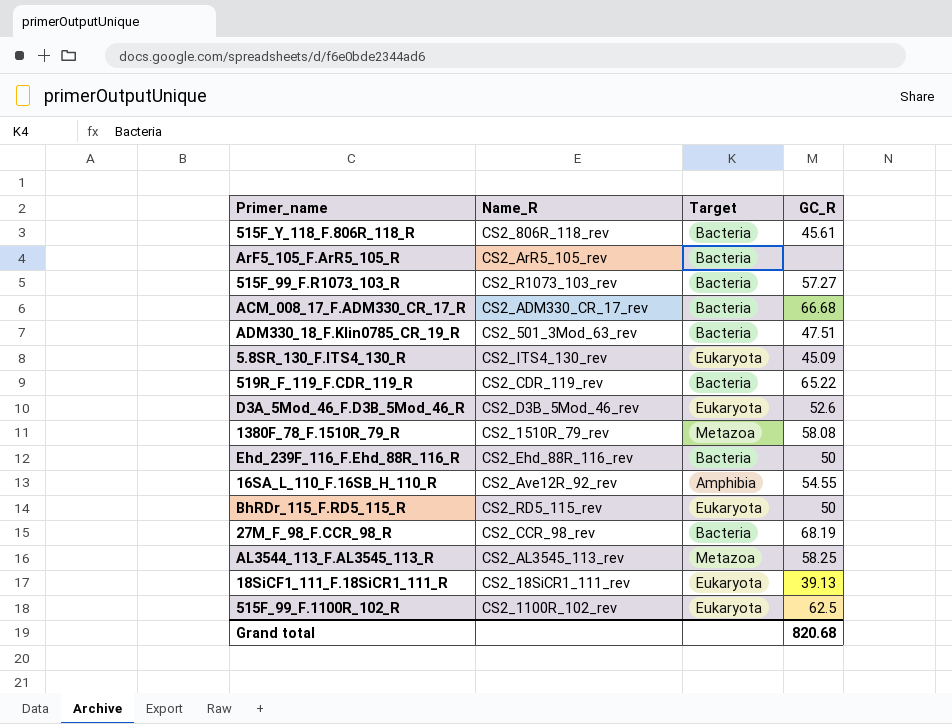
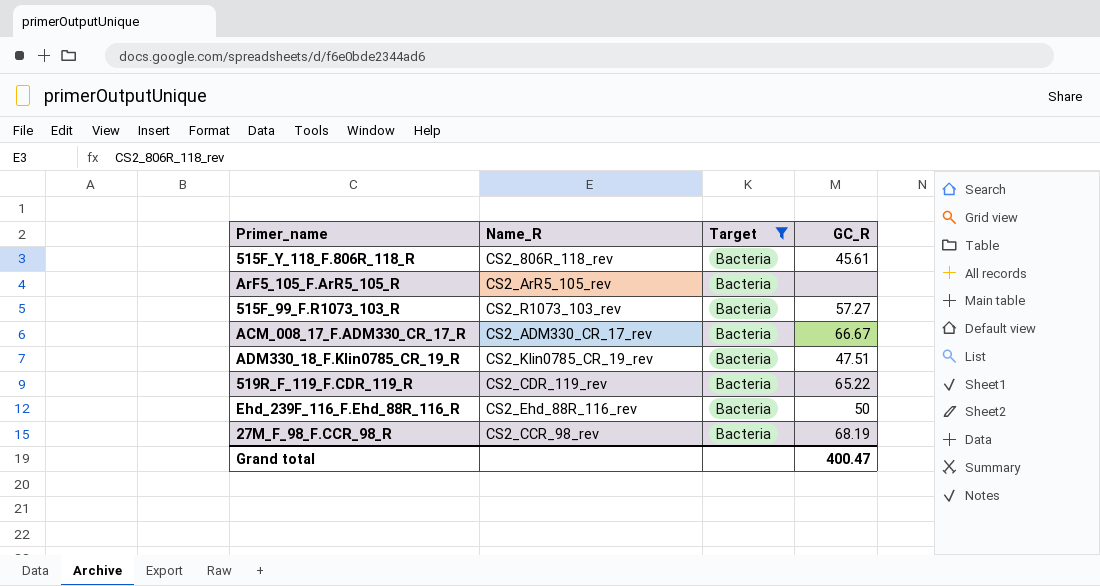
filter: none -> Target = Bacteria
ACM_008_17_F.ADM330_CR_17_R | GC_R: 66.68 -> 66.67
ADM330_18_F.Klin0785_CR_19_R | Name_R: CS2_501_3Mod_63_rev -> CS2_Klin0785_CR_19_rev
Grand total | GC_R: 820.68 -> 400.47

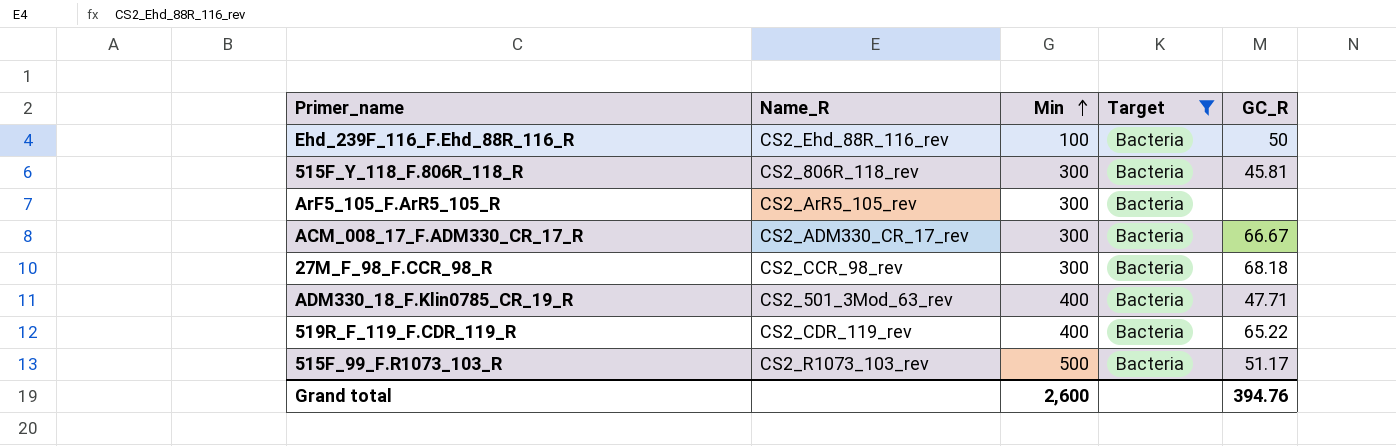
row order: none -> Min ascending
column Min | position: none -> 3
515F_Y_118_F.806R_118_R | GC_R: 45.61 -> 45.81
27M_F_98_F.CCR_98_R | GC_R: 68.19 -> 68.18
ADM330_18_F.Klin0785_CR_19_R | Name_R: CS2_Klin0785_CR_19_rev -> CS2_501_3Mod_63_rev
ADM330_18_F.Klin0785_CR_19_R | GC_R: 47.51 -> 47.71
515F_99_F.R1073_103_R | GC_R: 57.27 -> 51.17
Grand total | GC_R: 400.47 -> 394.76

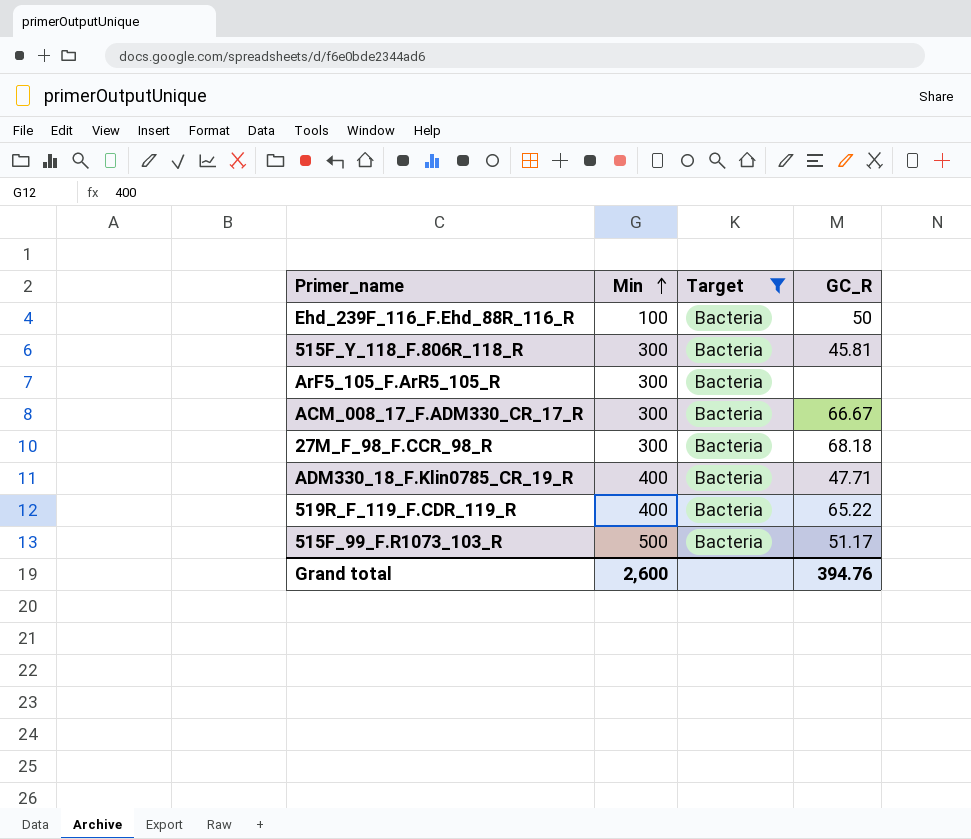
column Name_R | position: 2 -> none

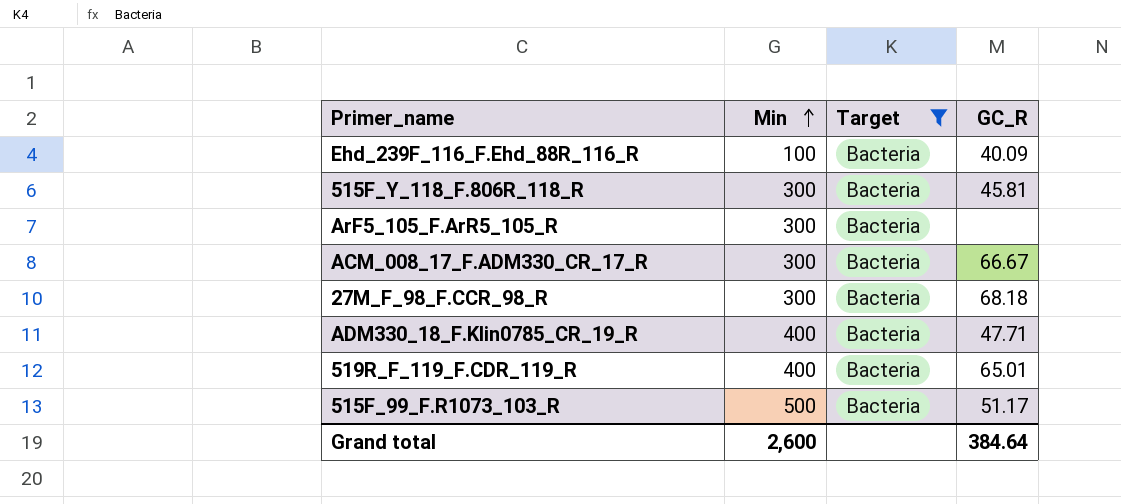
Ehd_239F_116_F.Ehd_88R_116_R | GC_R: 50 -> 40.09
519R_F_119_F.CDR_119_R | GC_R: 65.22 -> 65.01
Grand total | GC_R: 394.76 -> 384.64

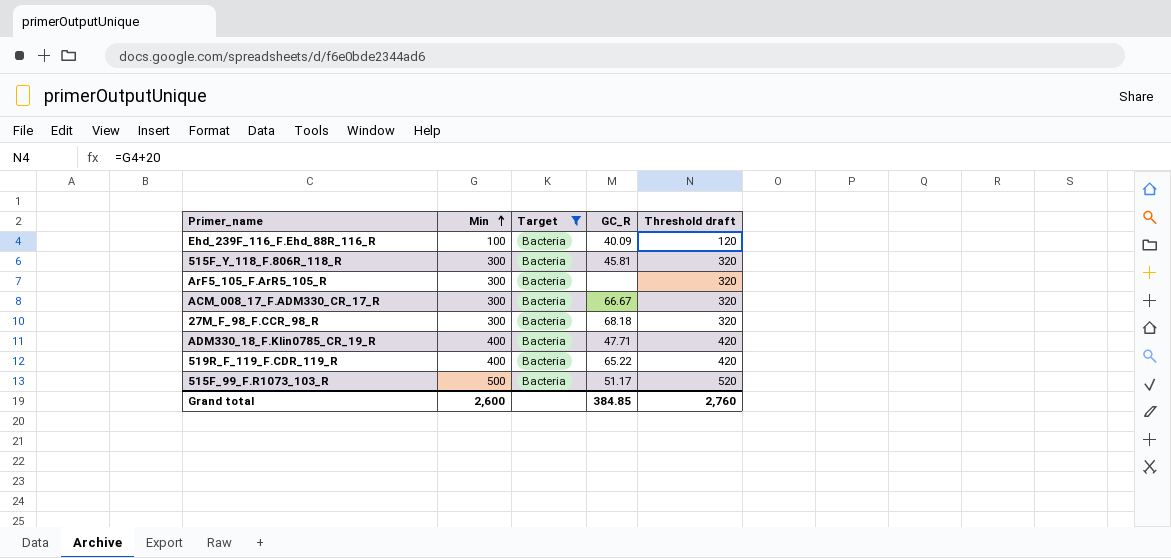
column Threshold draft | formula: none -> [Min] + 20
519R_F_119_F.CDR_119_R | GC_R: 65.01 -> 65.22
Grand total | GC_R: 384.64 -> 384.85

